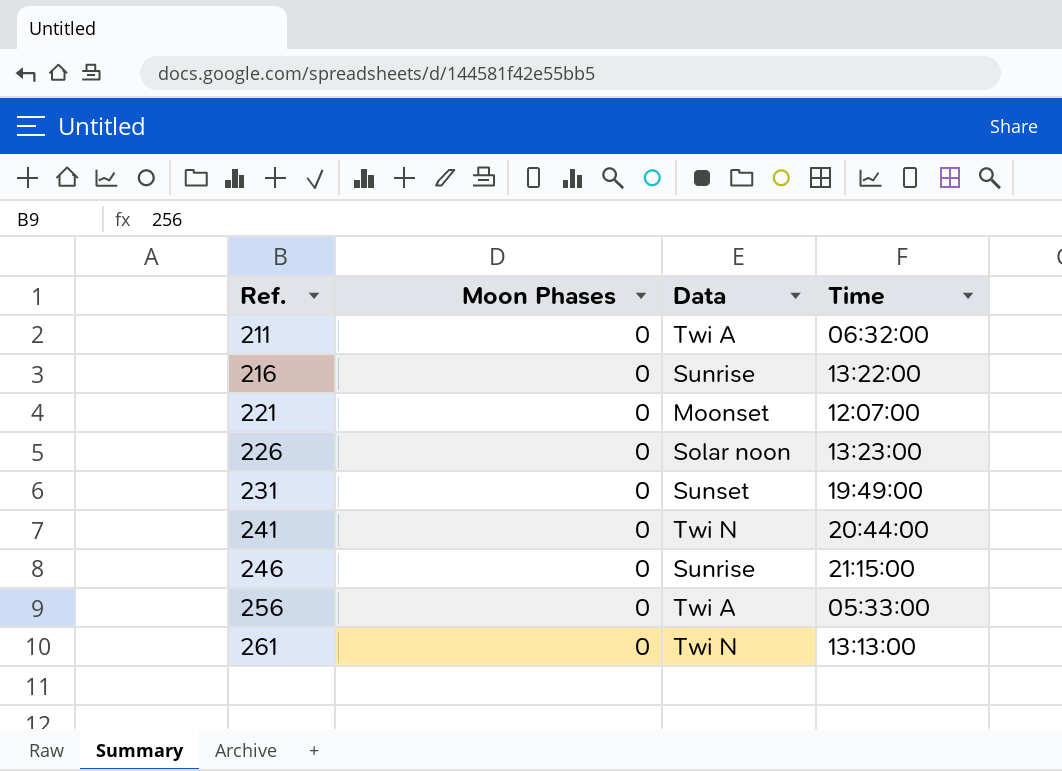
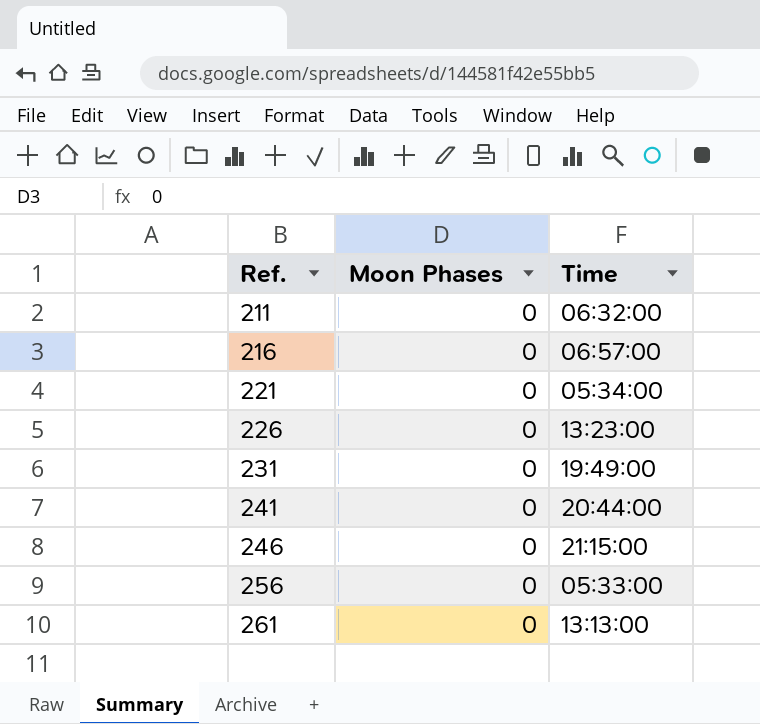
column Data | position: 3 -> none
216 | Time: 13:22:00 -> 06:57:00
221 | Time: 12:07:00 -> 05:34:00

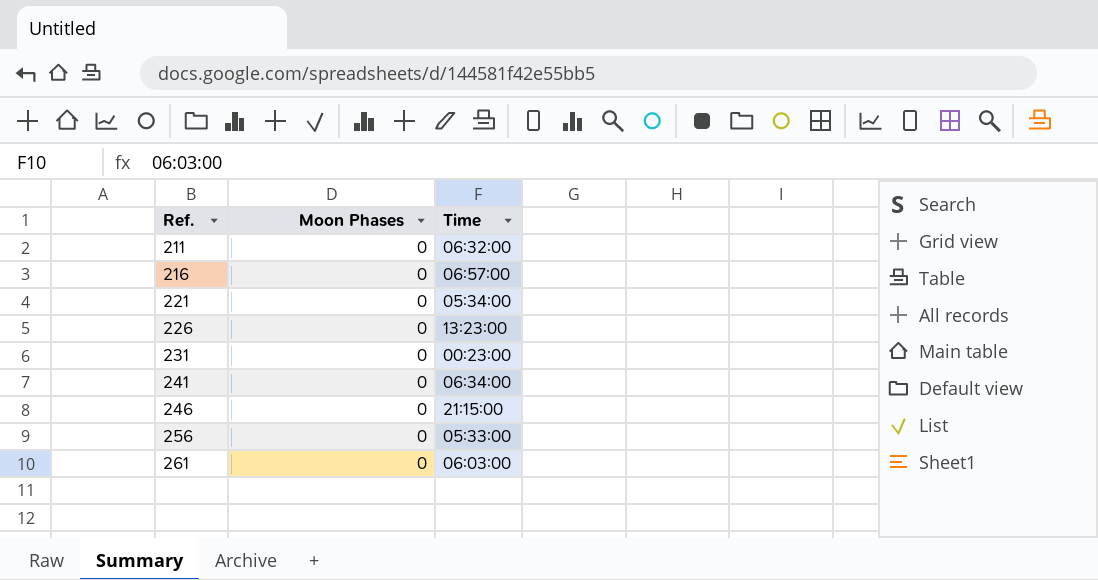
231 | Time: 19:49:00 -> 00:23:00
241 | Time: 20:44:00 -> 06:34:00
261 | Time: 13:13:00 -> 06:03:00

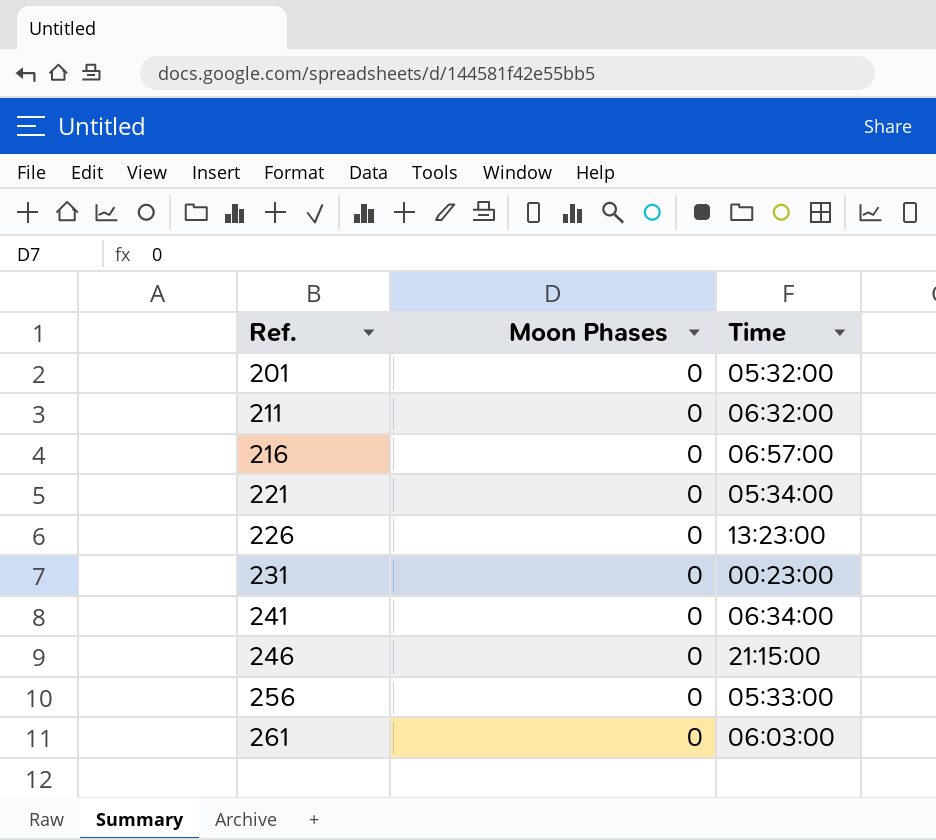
row 201: none -> 0 | 05:32:00

